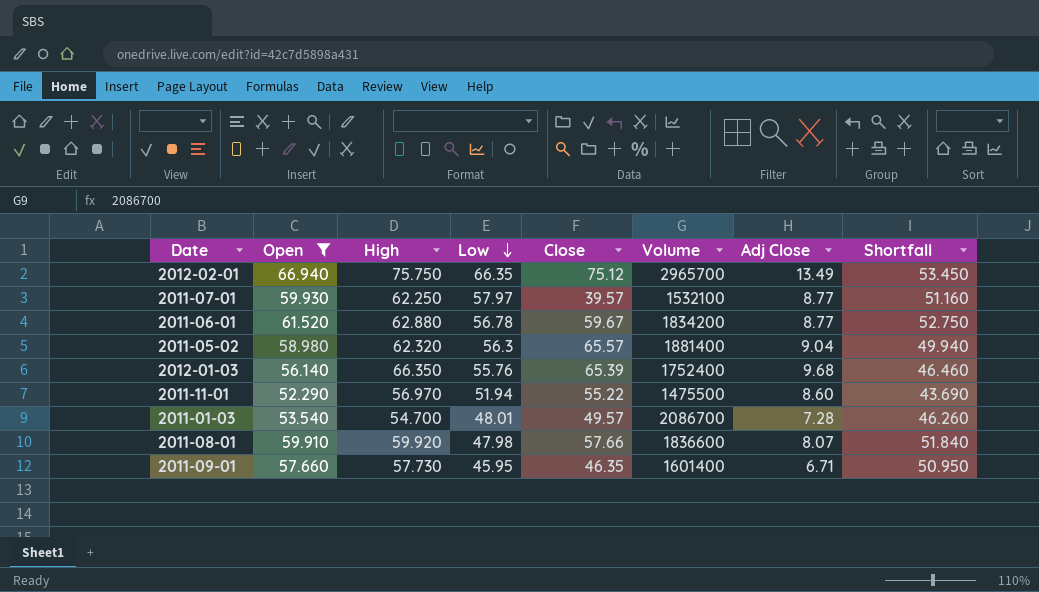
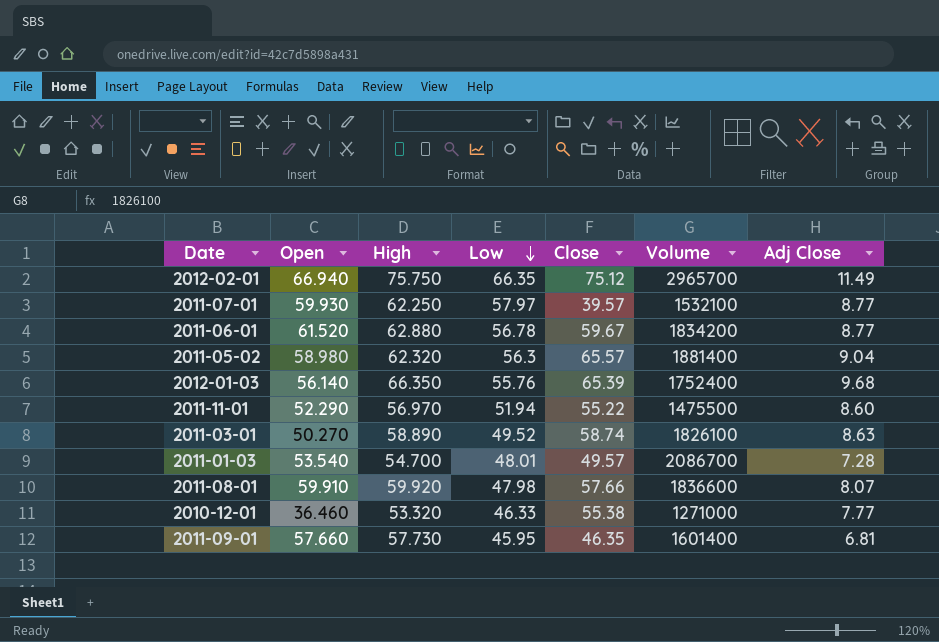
filter: Open >= 52.290 -> none
column Shortfall | formula: [Open] - [Adj Close] -> none
2012-02-01 | Adj Close: 13.49 -> 11.49
2011-09-01 | Adj Close: 6.71 -> 6.81

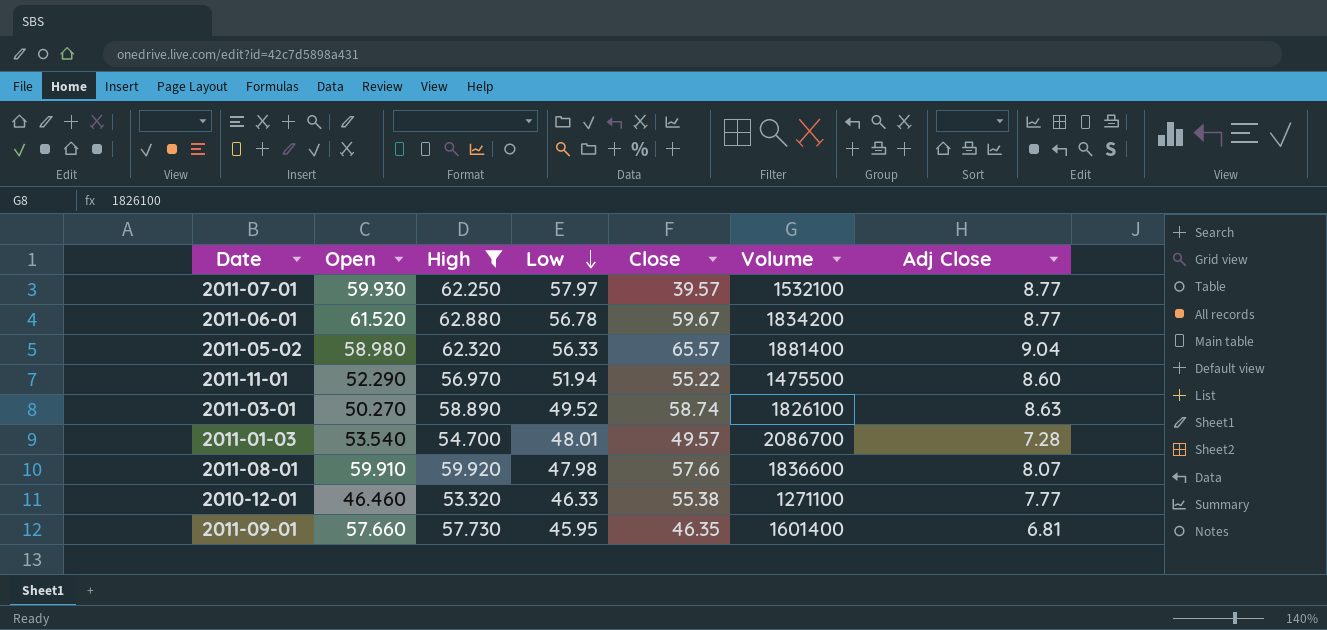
filter: none -> High <= 62.880
2011-05-02 | Low: 56.3 -> 56.33
2010-12-01 | Open: 36.460 -> 46.460
2010-12-01 | Volume: 1271000 -> 1271100

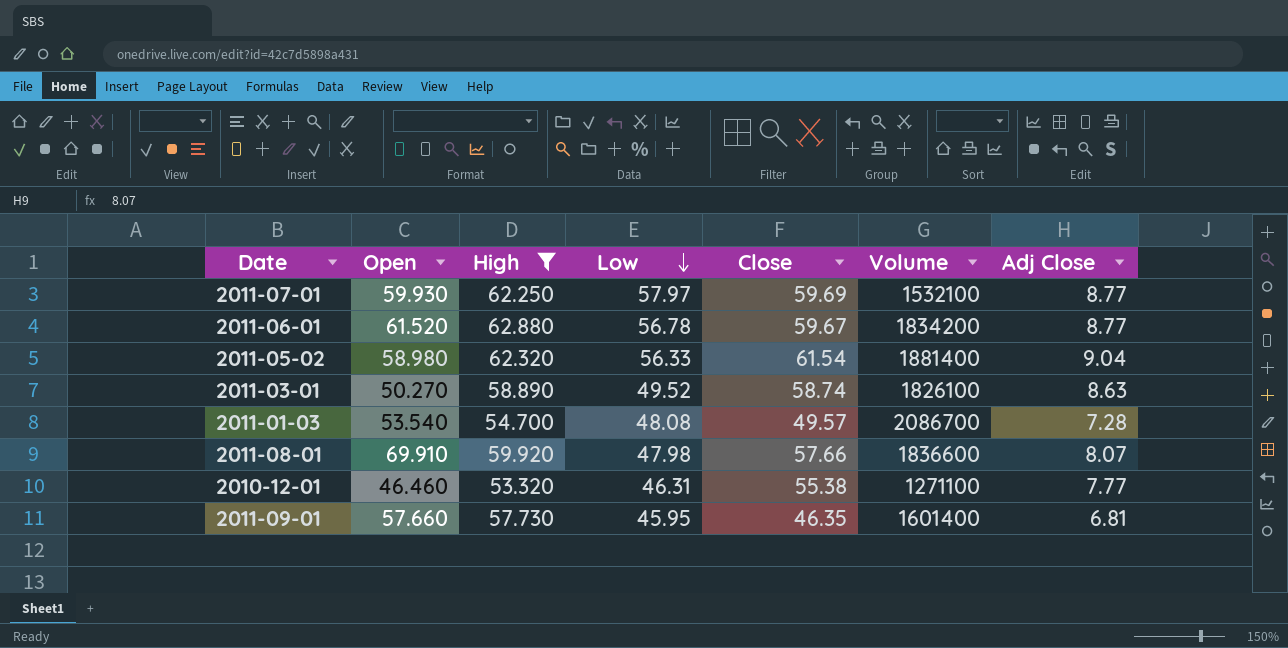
row 2011-11-01: 52.290 | 56.970 | 51.94 | 55.22 | 1475500 | 8.60 -> none
2011-07-01 | Close: 39.57 -> 59.69
2011-05-02 | Close: 65.57 -> 61.54
2011-01-03 | Low: 48.01 -> 48.08
2011-08-01 | Open: 59.910 -> 69.910
2010-12-01 | Low: 46.33 -> 46.31

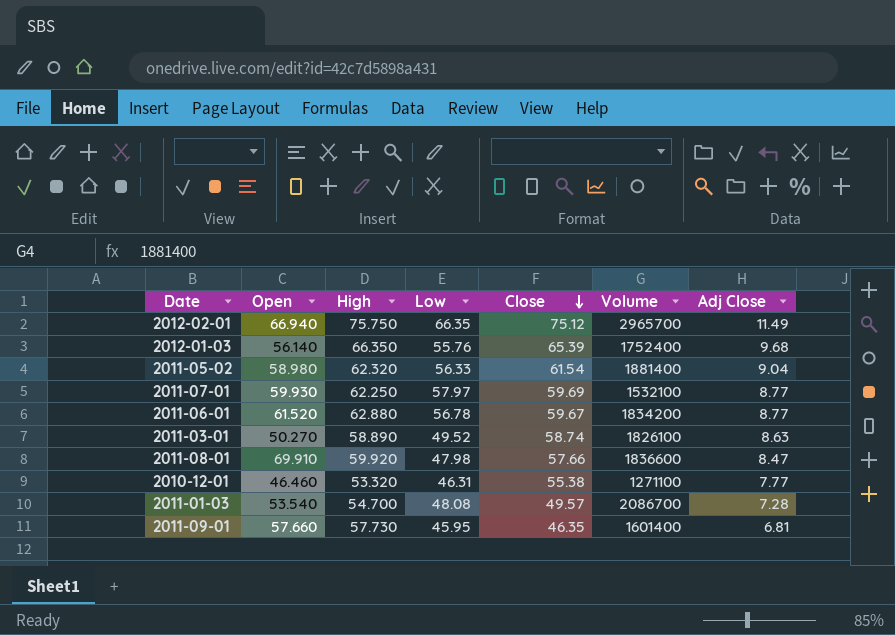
filter: High <= 62.880 -> none
row order: Low descending -> Close descending
2011-08-01 | Adj Close: 8.07 -> 8.47

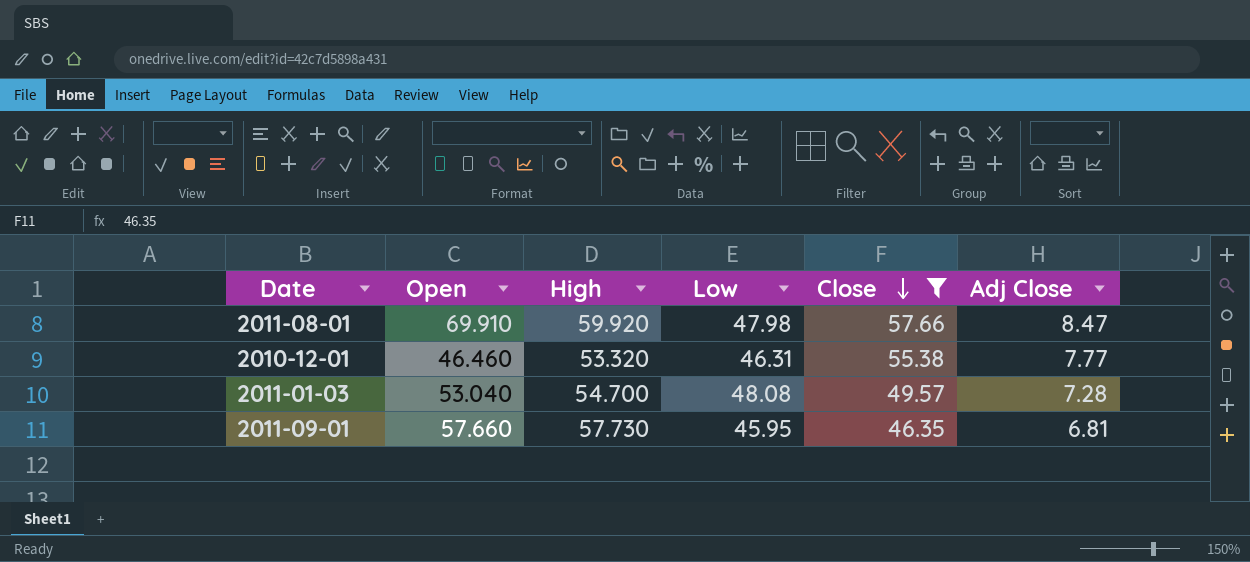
filter: none -> Close <= 57.66
column Volume | position: 6 -> none
2011-01-03 | Open: 53.540 -> 53.040

